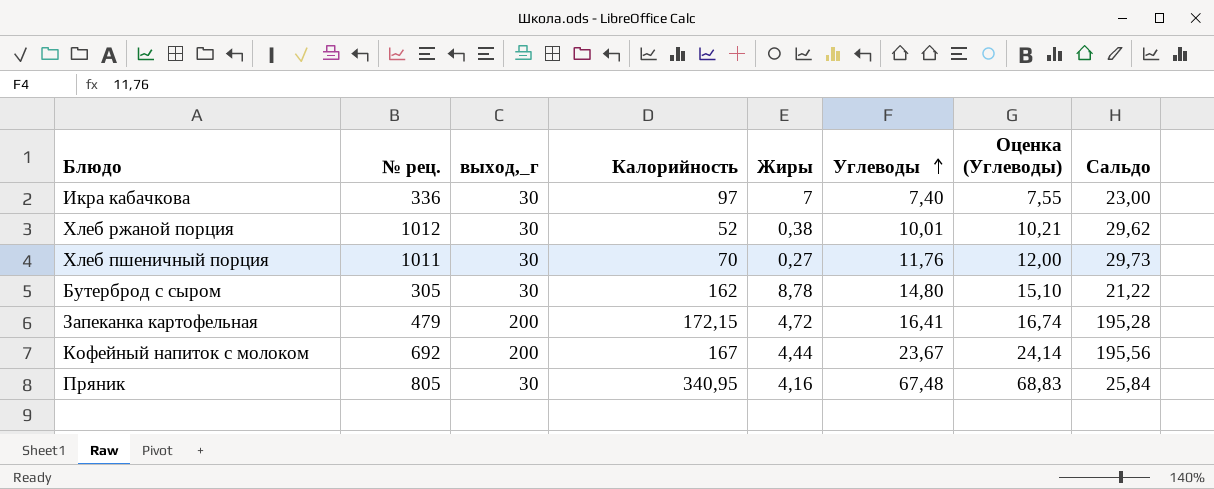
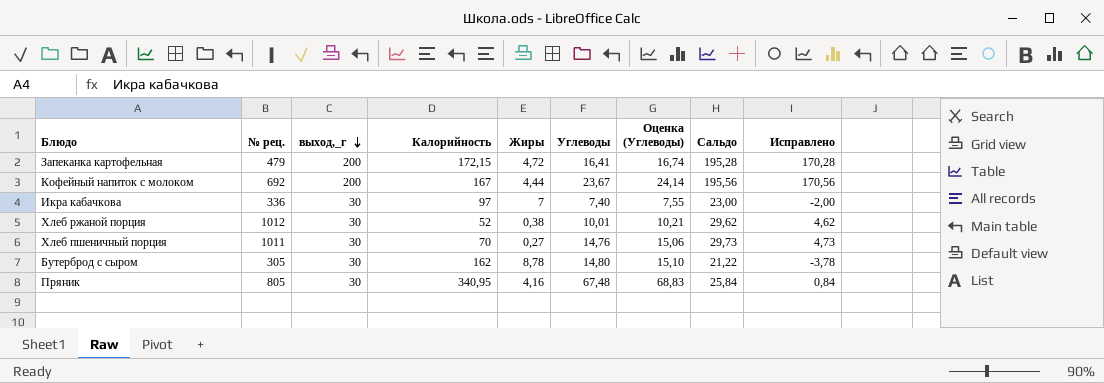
row order: Углеводы ascending -> выход,_г descending
column Исправлено | formula: none -> [Сальдо] - 25
Хлеб пшеничный порция | Углеводы: 11,76 -> 14,76
Хлеб пшеничный порция | Оценка (Углеводы): 12,00 -> 15,06

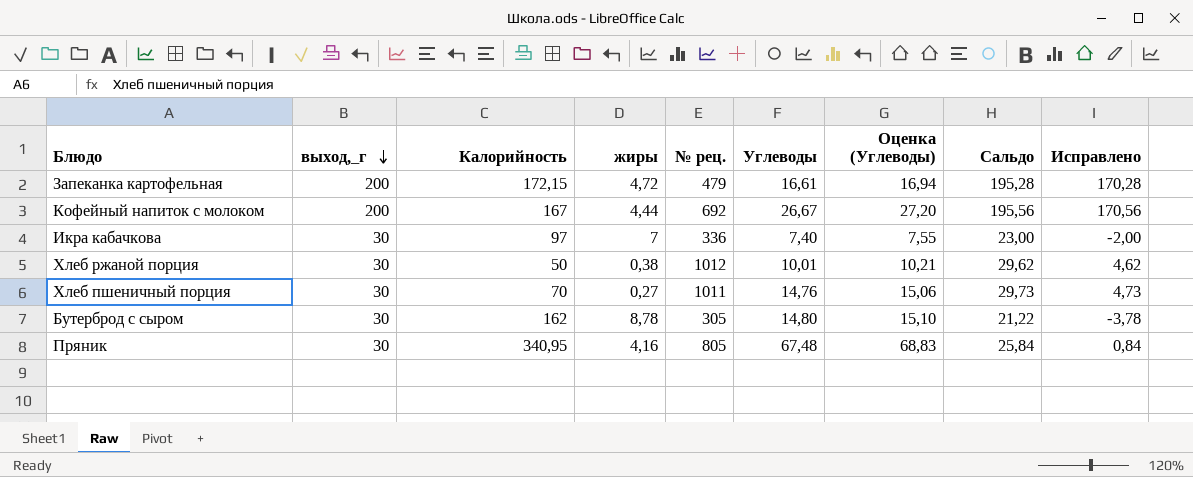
column name: Жиры -> жиры
column № рец. | position: 2 -> 5
Запеканка картофельная | Углеводы: 16,41 -> 16,61
Запеканка картофельная | Оценка (Углеводы): 16,74 -> 16,94
Кофейный напиток с молоком | Углеводы: 23,67 -> 26,67
Кофейный напиток с молоком | Оценка (Углеводы): 24,14 -> 27,20
Хлеб ржаной порция | Калорийность: 52 -> 50

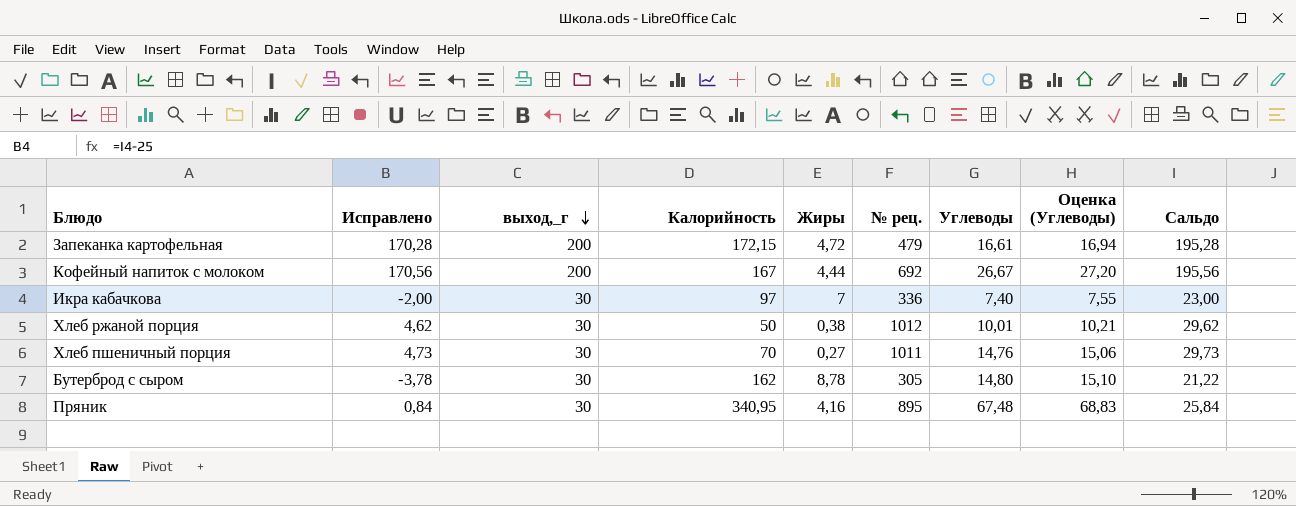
column Исправлено | position: 9 -> 2
column name: жиры -> Жиры
Пряник | № рец.: 805 -> 895

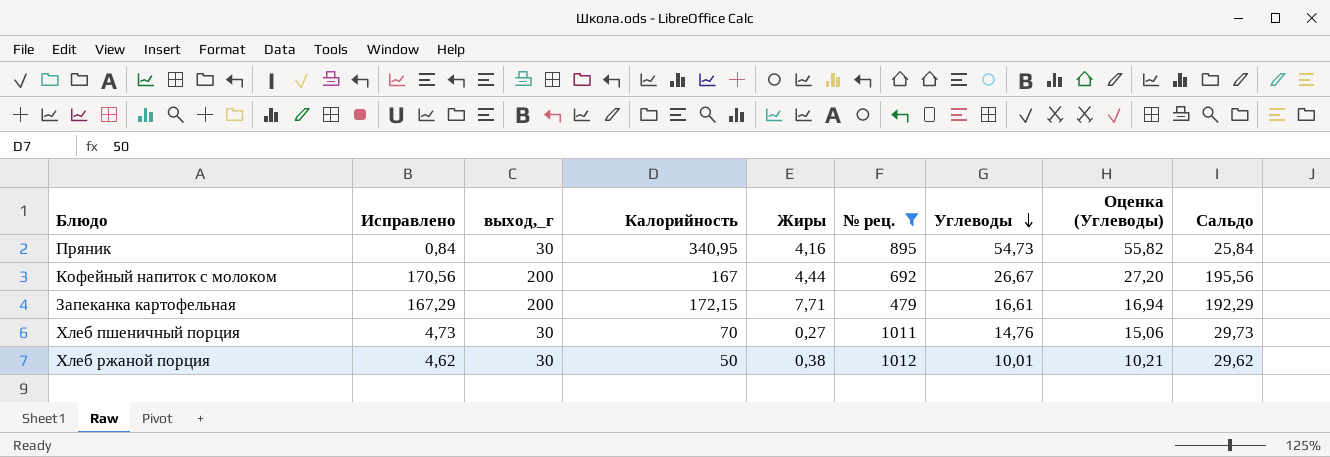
filter: none -> № рец. >= 479
row order: выход,_г descending -> Углеводы descending
Пряник | Углеводы: 67,48 -> 54,73
Пряник | Оценка (Углеводы): 68,83 -> 55,82
Запеканка картофельная | Исправлено: 170,28 -> 167,29
Запеканка картофельная | Жиры: 4,72 -> 7,71
Запеканка картофельная | Сальдо: 195,28 -> 192,29

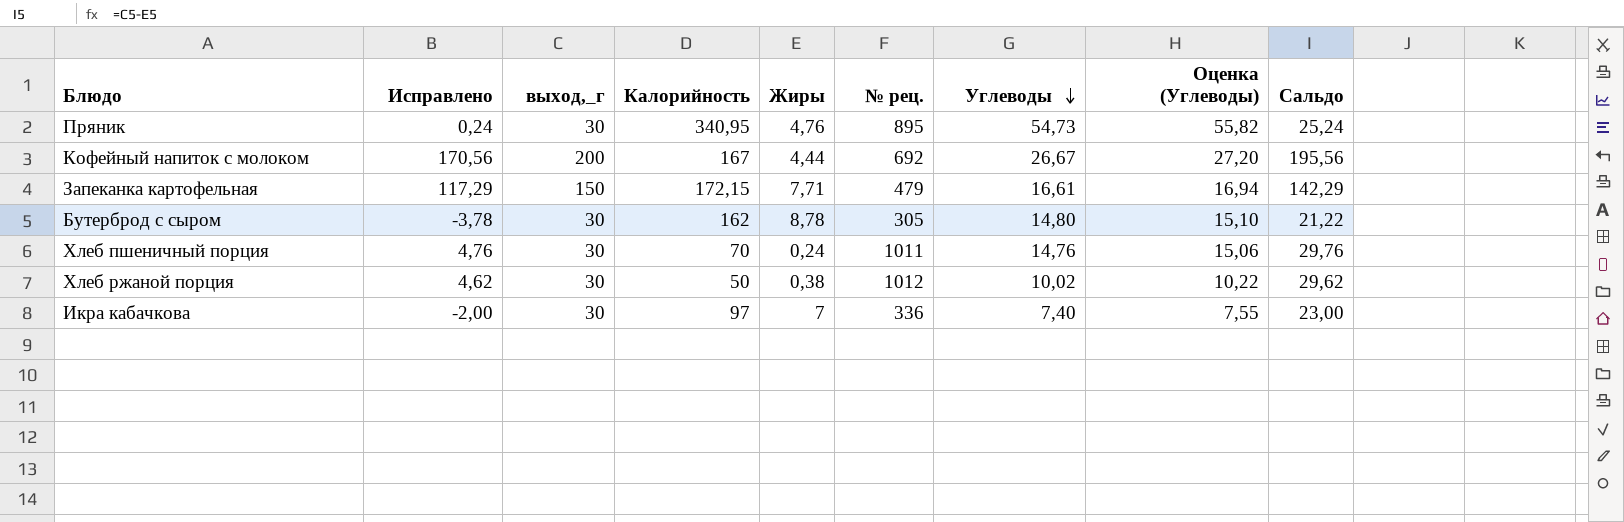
filter: № рец. >= 479 -> none
Пряник | Исправлено: 0,84 -> 0,24
Пряник | Жиры: 4,16 -> 4,76
Пряник | Сальдо: 25,84 -> 25,24
Запеканка картофельная | Исправлено: 167,29 -> 117,29
Запеканка картофельная | выход,_г: 200 -> 150
Запеканка картофельная | Сальдо: 192,29 -> 142,29
Хлеб пшеничный порция | Исправлено: 4,73 -> 4,76
Хлеб пшеничный порция | Жиры: 0,27 -> 0,24
Хлеб пшеничный порция | Сальдо: 29,73 -> 29,76
Хлеб ржаной порция | Углеводы: 10,01 -> 10,02
Хлеб ржаной порция | Оценка (Углеводы): 10,21 -> 10,22

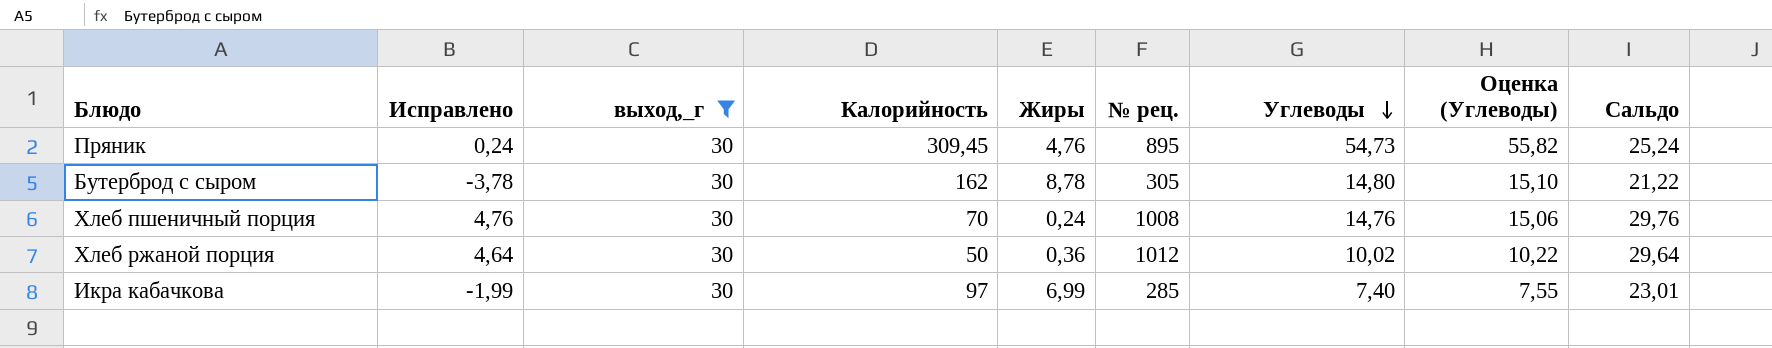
filter: none -> выход,_г = 30
Пряник | Калорийность: 340,95 -> 309,45
Хлеб пшеничный порция | № рец.: 1011 -> 1008
Хлеб ржаной порция | Исправлено: 4,62 -> 4,64
Хлеб ржаной порция | Жиры: 0,38 -> 0,36
Хлеб ржаной порция | Сальдо: 29,62 -> 29,64
Икра кабачкова | Исправлено: -2,00 -> -1,99
Икра кабачкова | Жиры: 7 -> 6,99
Икра кабачкова | № рец.: 336 -> 285
Икра кабачкова | Сальдо: 23,00 -> 23,01

